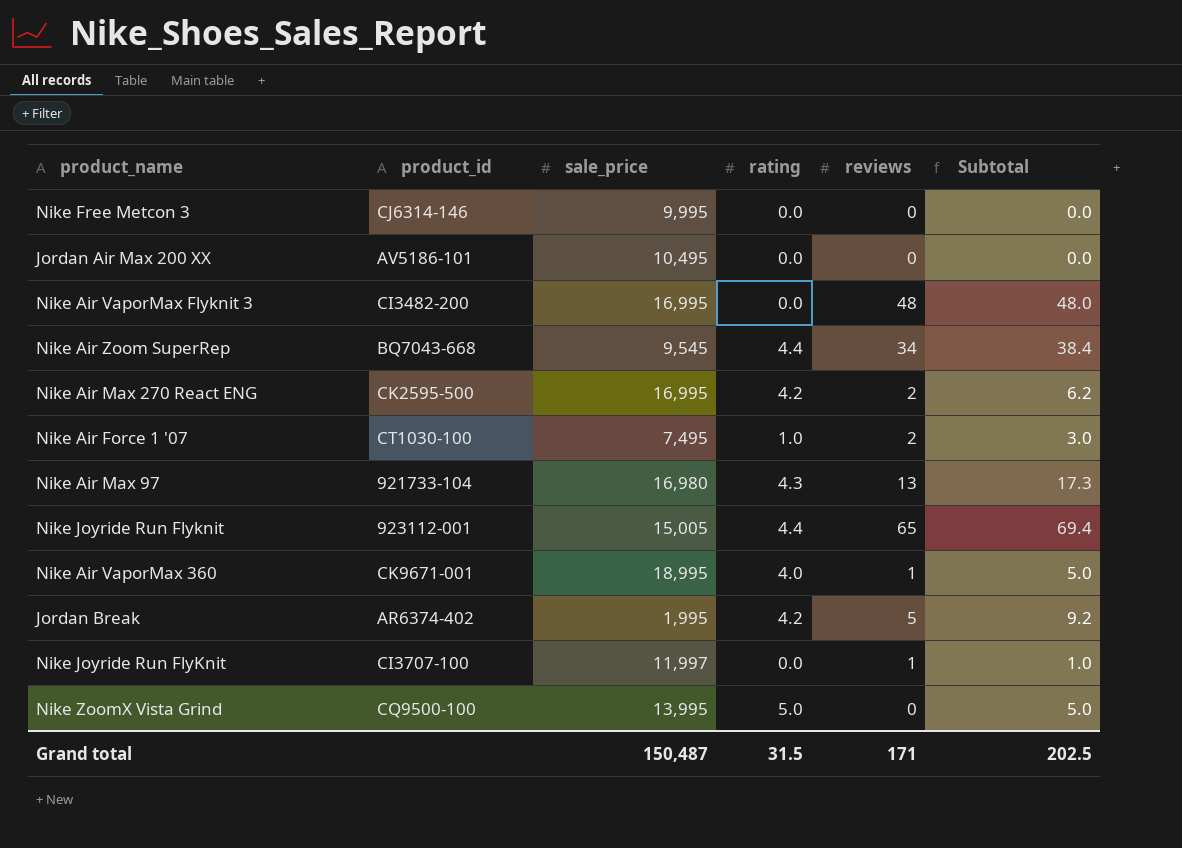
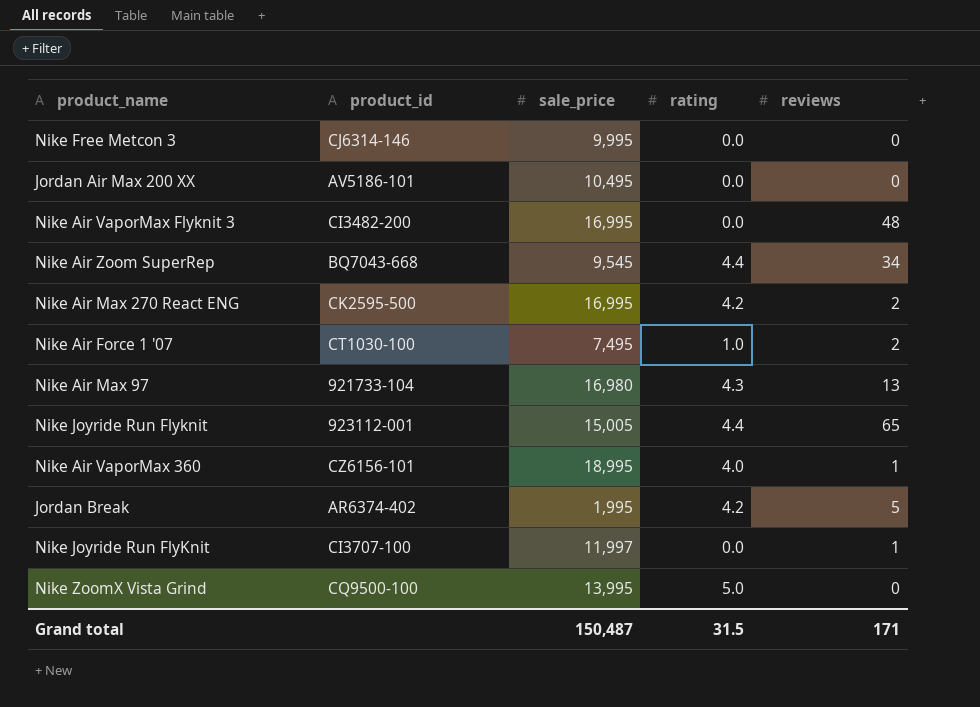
column Subtotal | formula: [rating] + [reviews] -> none
Nike Air VaporMax 360 | product_id: CK9671-001 -> CZ6156-101

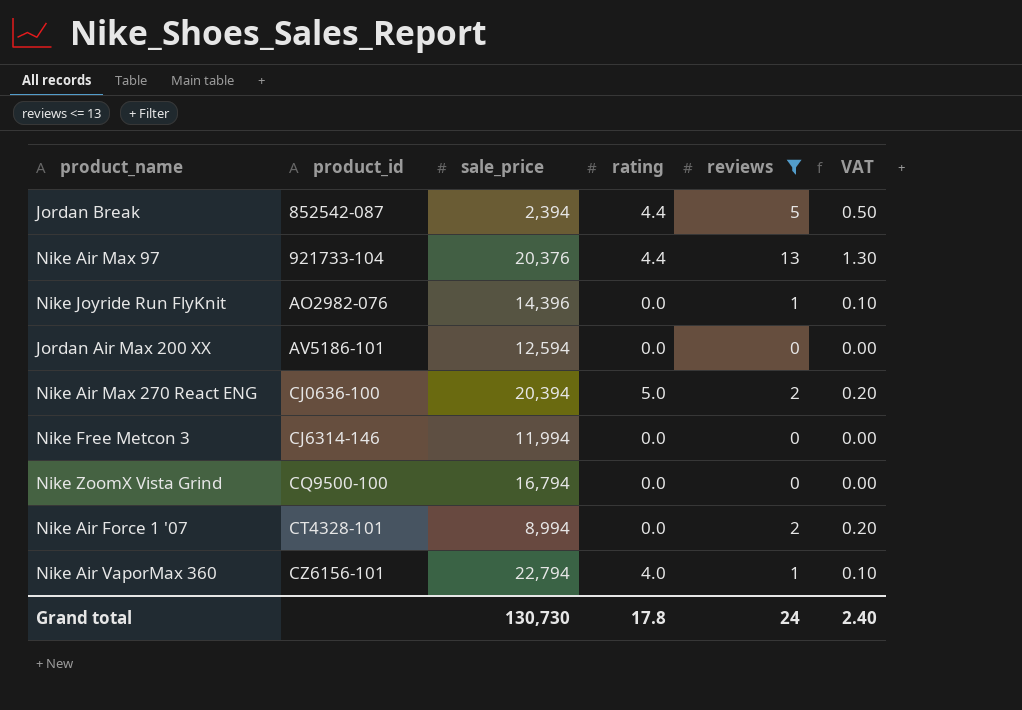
filter: none -> reviews <= 13
row order: none -> product_id ascending
column VAT | formula: none -> [reviews] * 0.1
Jordan Break | product_id: AR6374-402 -> 852542-087
Jordan Break | sale_price: 1,995 -> 2,394
Jordan Break | rating: 4.2 -> 4.4
Nike Air Max 97 | sale_price: 16,980 -> 20,376
Nike Air Max 97 | rating: 4.3 -> 4.4
Nike Joyride Run FlyKnit | product_id: CI3707-100 -> AO2982-076
Nike Joyride Run FlyKnit | sale_price: 11,997 -> 14,396
Jordan Air Max 200 XX | sale_price: 10,495 -> 12,594
Nike Air Max 270 React ENG | product_id: CK2595-500 -> CJ0636-100
Nike Air Max 270 React ENG | sale_price: 16,995 -> 20,394
Nike Air Max 270 React ENG | rating: 4.2 -> 5.0
Nike Free Metcon 3 | sale_price: 9,995 -> 11,994
Nike ZoomX Vista Grind | sale_price: 13,995 -> 16,794
Nike ZoomX Vista Grind | rating: 5.0 -> 0.0
Nike Air Force 1 '07 | product_id: CT1030-100 -> CT4328-101
Nike Air Force 1 '07 | sale_price: 7,495 -> 8,994
Nike Air Force 1 '07 | rating: 1.0 -> 0.0
Nike Air VaporMax 360 | sale_price: 18,995 -> 22,794
Grand total | sale_price: 150,487 -> 130,730
Grand total | rating: 31.5 -> 17.8
Grand total | reviews: 171 -> 24

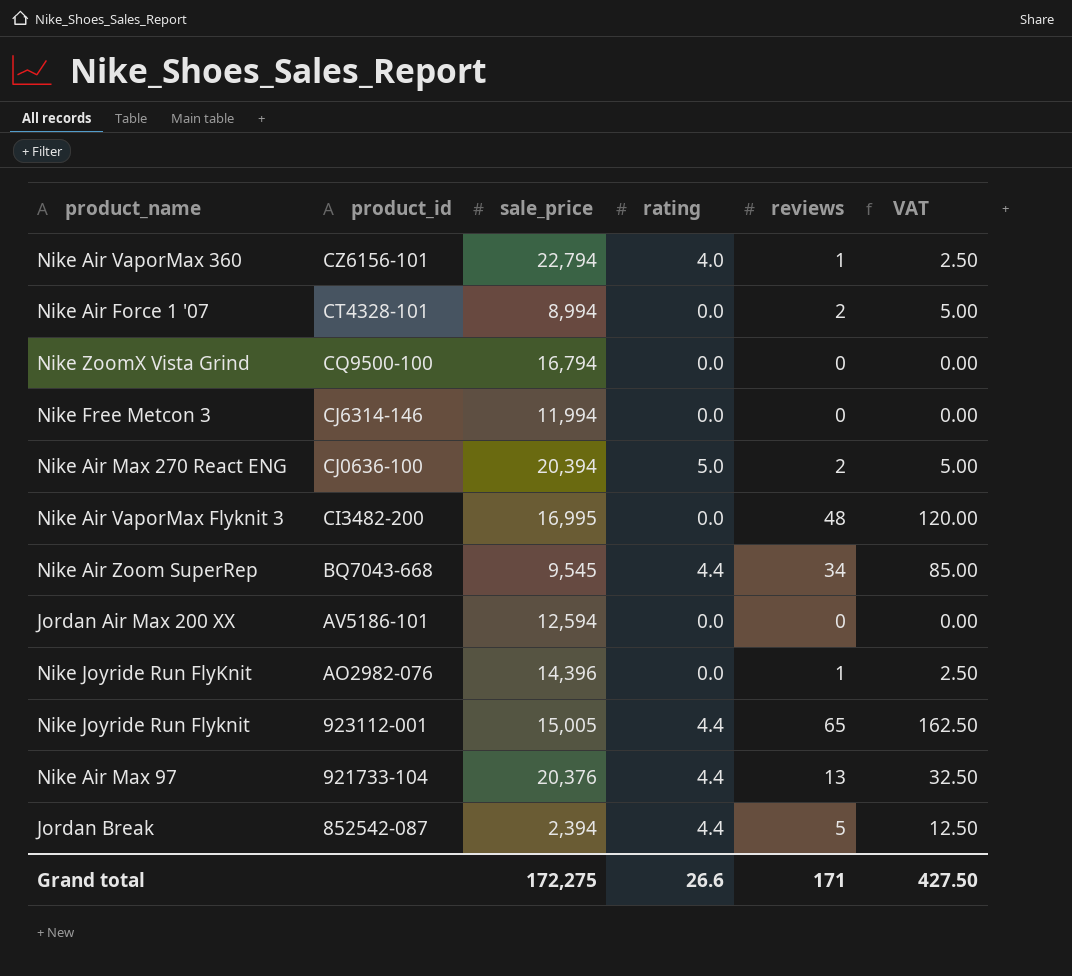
filter: reviews <= 13 -> none
row order: product_id ascending -> product_id descending
column VAT | formula: [reviews] * 0.1 -> [reviews] * 2.5
Grand total | sale_price: 130,730 -> 172,275
Grand total | rating: 17.8 -> 26.6
Grand total | reviews: 24 -> 171
Grand total | VAT: 2.40 -> 427.50

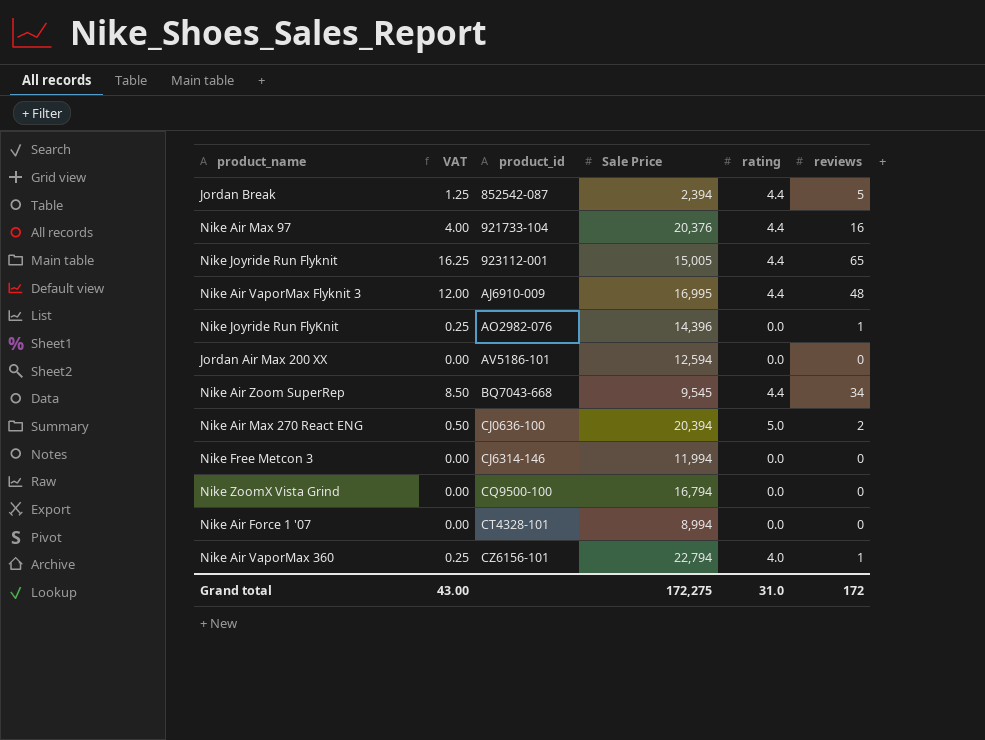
row order: product_id descending -> product_id ascending
column VAT | formula: [reviews] * 2.5 -> [reviews] * 0.25
column VAT | position: 6 -> 2
column name: sale_price -> Sale Price
Nike Air Max 97 | reviews: 13 -> 16
Nike Air VaporMax Flyknit 3 | product_id: CI3482-200 -> AJ6910-009
Nike Air VaporMax Flyknit 3 | rating: 0.0 -> 4.4
Nike Air Force 1 '07 | reviews: 2 -> 0
Grand total | VAT: 427.50 -> 43.00
Grand total | rating: 26.6 -> 31.0
Grand total | reviews: 171 -> 172

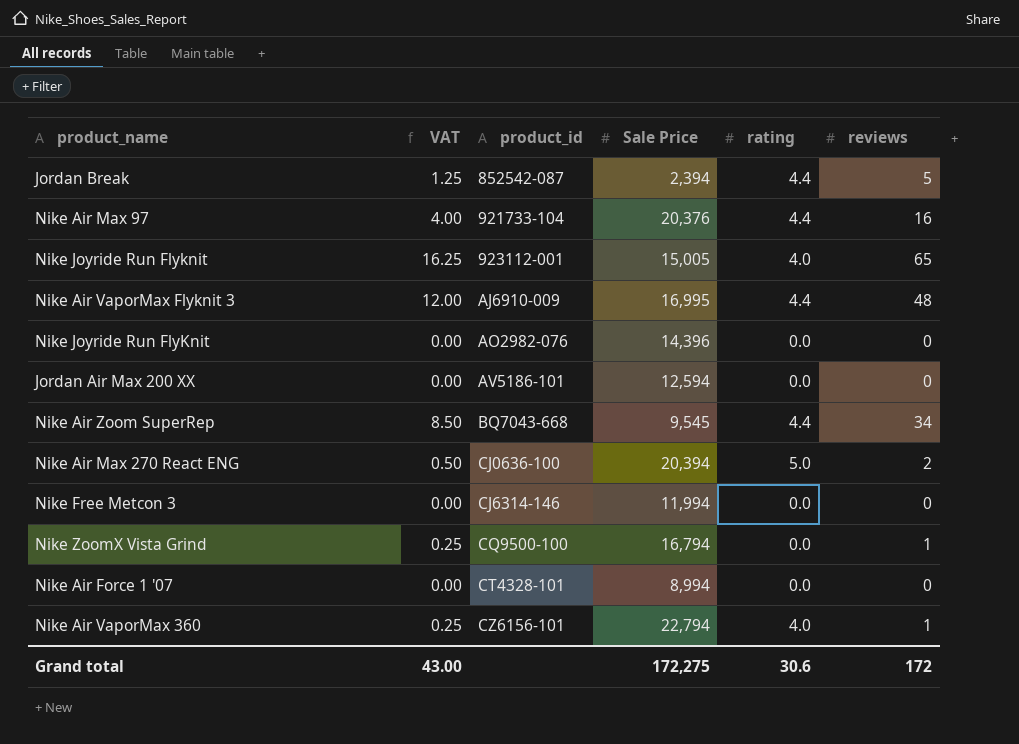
Nike Joyride Run Flyknit | rating: 4.4 -> 4.0
Nike Joyride Run FlyKnit | VAT: 0.25 -> 0.00
Nike Joyride Run FlyKnit | reviews: 1 -> 0
Nike ZoomX Vista Grind | VAT: 0.00 -> 0.25
Nike ZoomX Vista Grind | reviews: 0 -> 1
Grand total | rating: 31.0 -> 30.6

